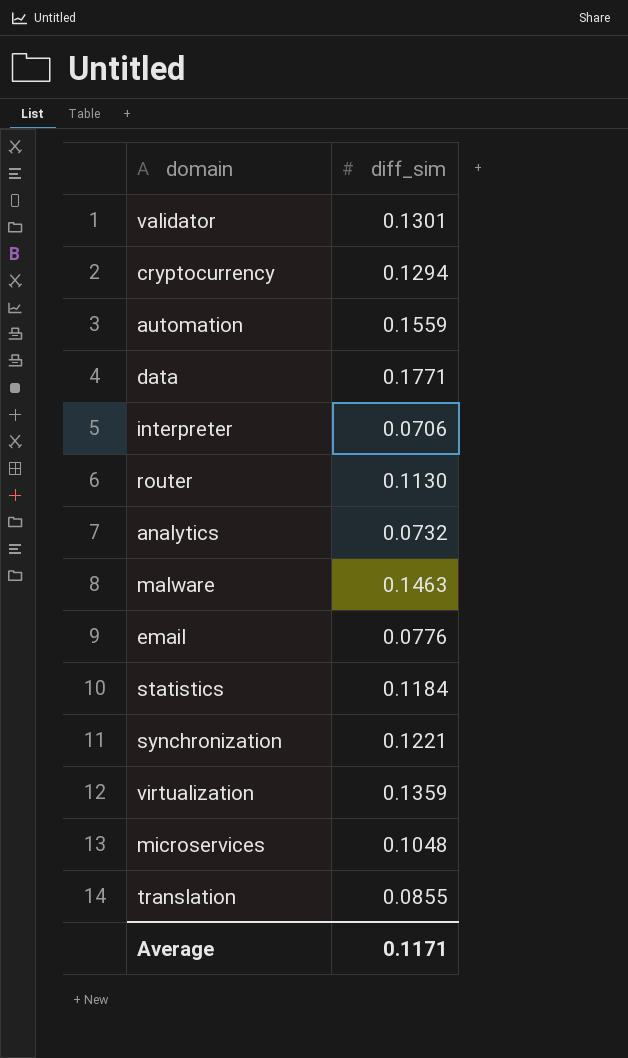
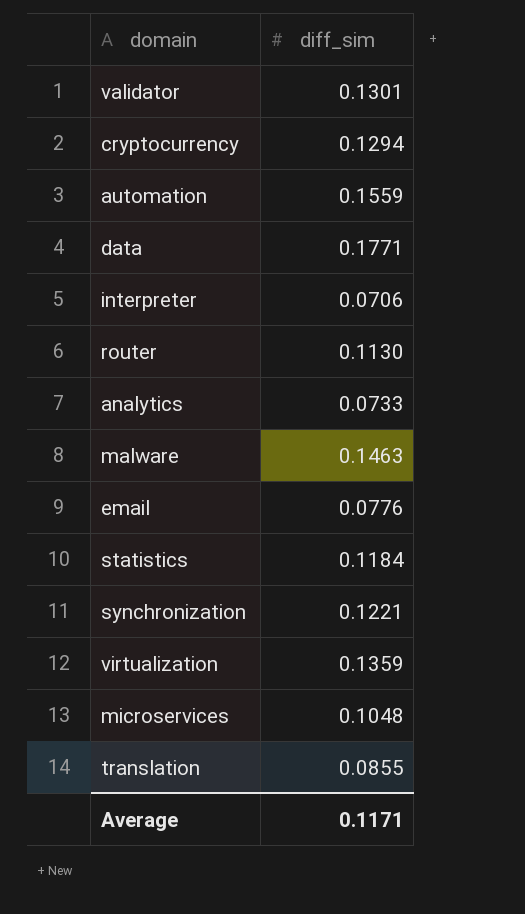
analytics | diff_sim: 0.0732 -> 0.0733

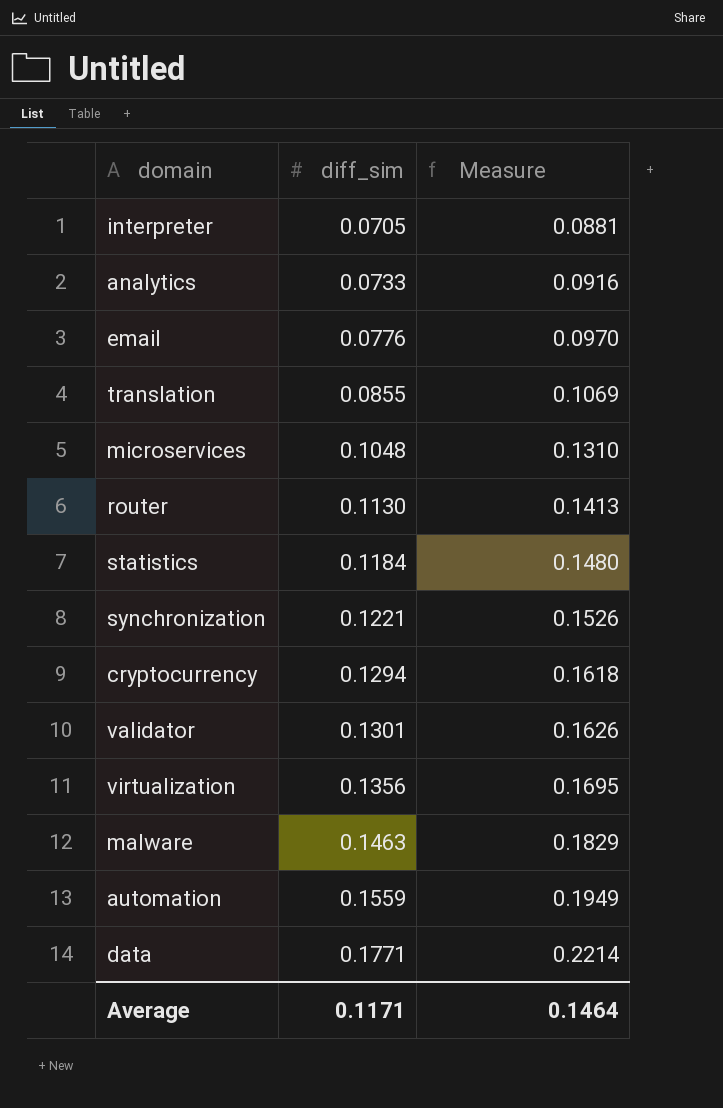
row order: none -> diff_sim ascending
column Measure | formula: none -> [diff_sim] * 1.25
interpreter | diff_sim: 0.0706 -> 0.0705
virtualization | diff_sim: 0.1359 -> 0.1356

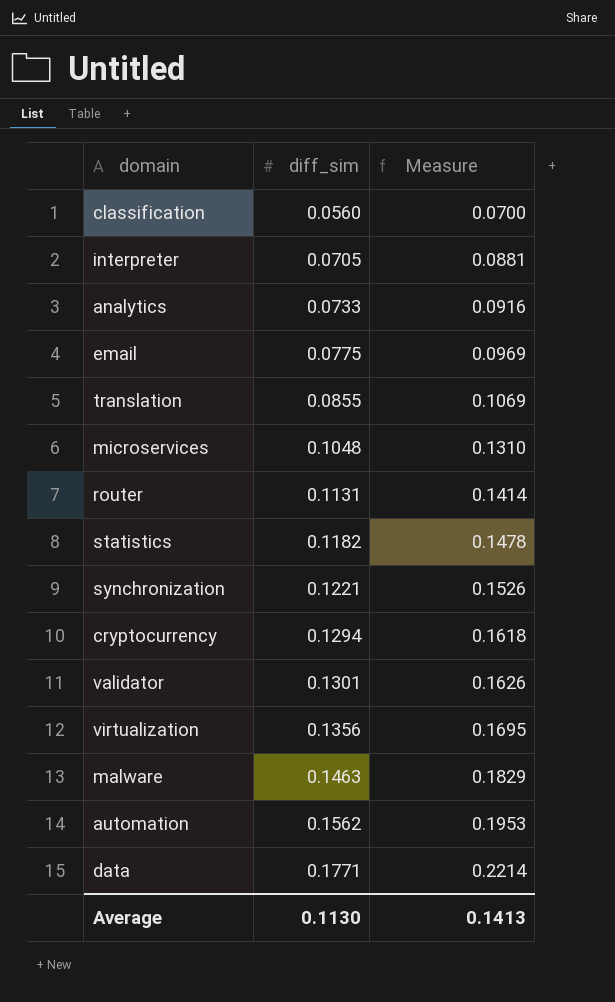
row classification: none -> 0.0560 | 0.0700
email | diff_sim: 0.0776 -> 0.0775
email | Measure: 0.0970 -> 0.0969
router | diff_sim: 0.1130 -> 0.1131
router | Measure: 0.1413 -> 0.1414
statistics | diff_sim: 0.1184 -> 0.1182
statistics | Measure: 0.1480 -> 0.1478
automation | diff_sim: 0.1559 -> 0.1562
automation | Measure: 0.1949 -> 0.1953
Average | diff_sim: 0.1171 -> 0.1130
Average | Measure: 0.1464 -> 0.1413

